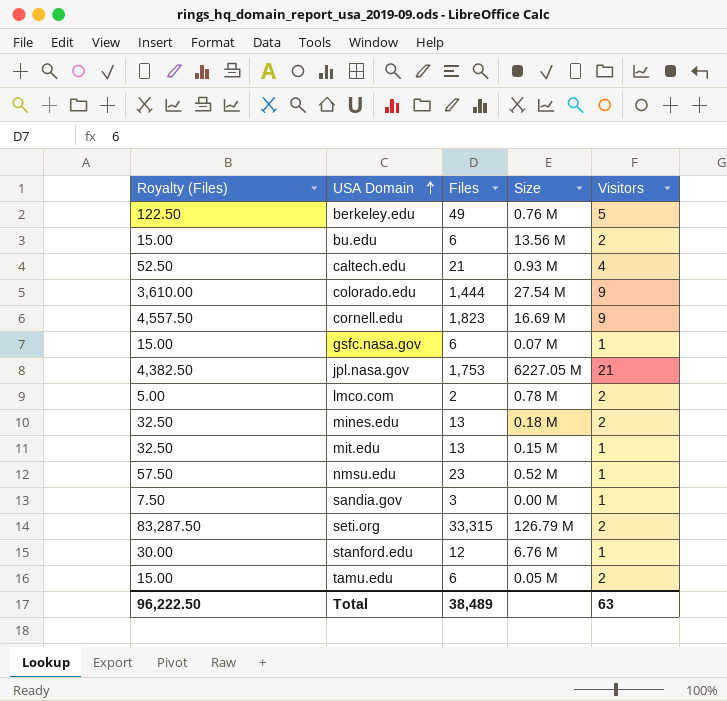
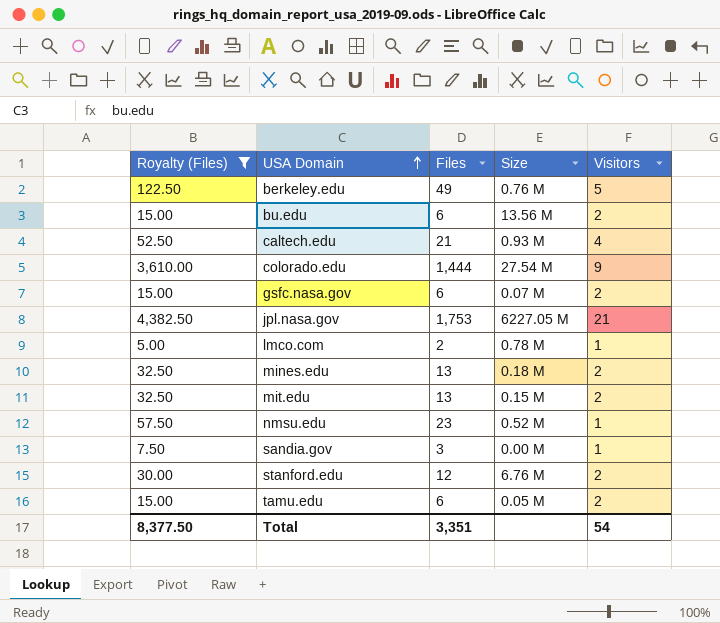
filter: none -> Royalty (Files) <= 4,382.50
gsfc.nasa.gov | Visitors: 1 -> 2
lmco.com | Visitors: 2 -> 1
mit.edu | Visitors: 1 -> 2
stanford.edu | Visitors: 1 -> 2
Total | Royalty (Files): 96,222.50 -> 8,377.50
Total | Files: 38,489 -> 3,351
Total | Visitors: 63 -> 54

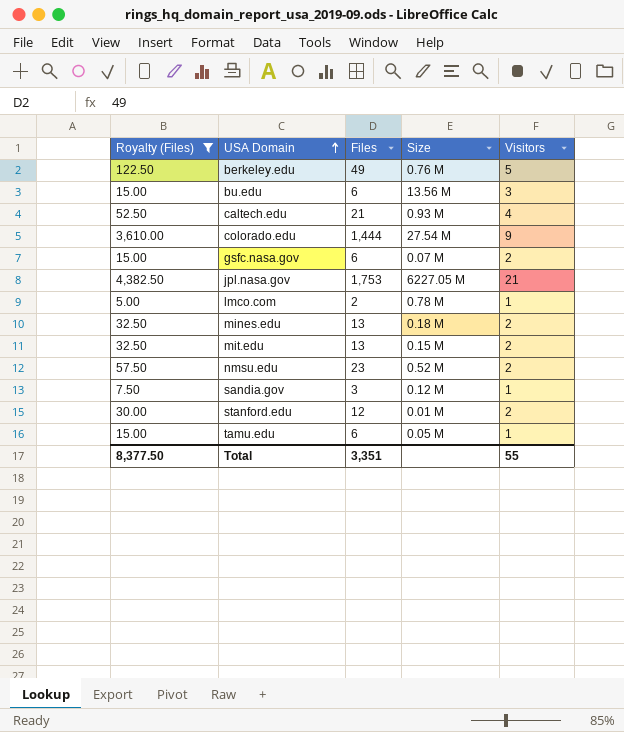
bu.edu | Visitors: 2 -> 3
nmsu.edu | Visitors: 1 -> 2
sandia.gov | Size: 0.00 M -> 0.12 M
stanford.edu | Size: 6.76 M -> 0.01 M
tamu.edu | Visitors: 2 -> 1
Total | Visitors: 54 -> 55

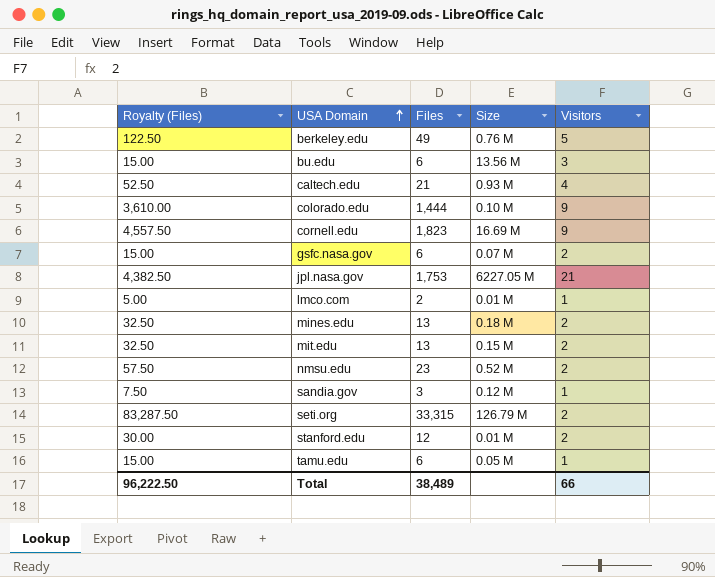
filter: Royalty (Files) <= 4,382.50 -> none
colorado.edu | Size: 27.54 M -> 0.10 M
lmco.com | Size: 0.78 M -> 0.01 M
Total | Royalty (Files): 8,377.50 -> 96,222.50
Total | Files: 3,351 -> 38,489
Total | Visitors: 55 -> 66

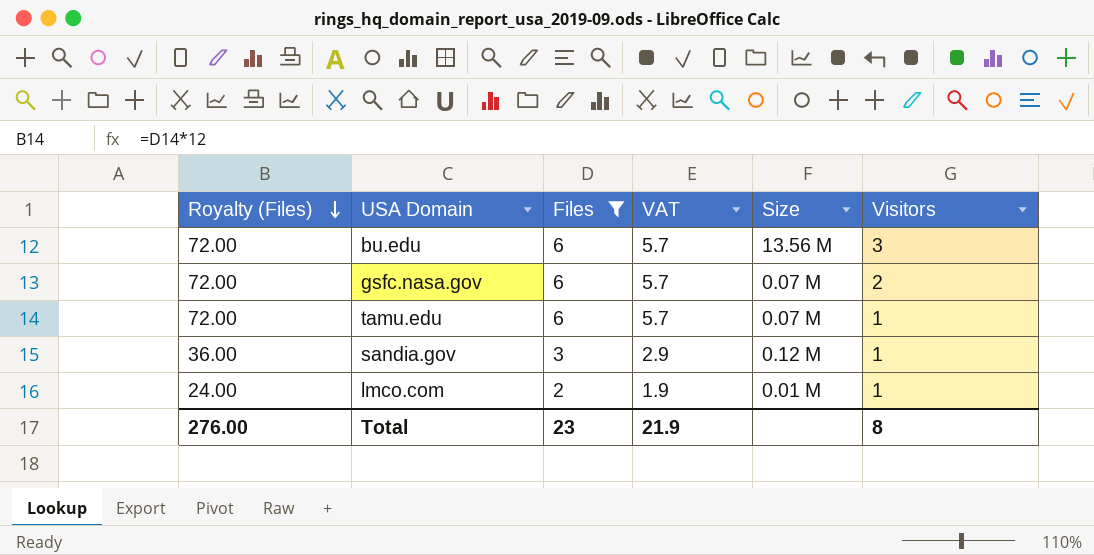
filter: none -> Files <= 6
row order: USA Domain ascending -> Royalty (Files) descending
column Royalty (Files) | formula: [Files] * 2.5 -> [Files] * 12
column VAT | formula: none -> [Files] * 0.95
tamu.edu | Size: 0.05 M -> 0.07 M
Total | Royalty (Files): 96,222.50 -> 276.00
Total | Files: 38,489 -> 23
Total | Visitors: 66 -> 8

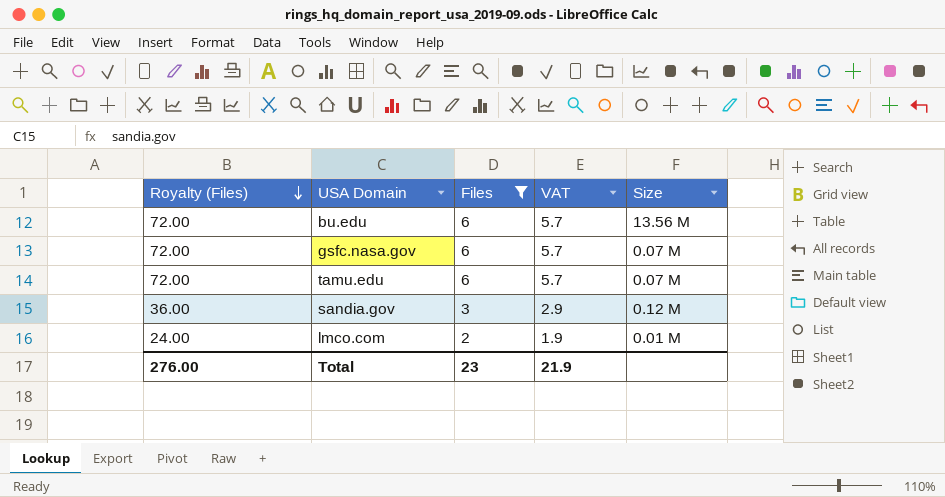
column Visitors | position: 6 -> none

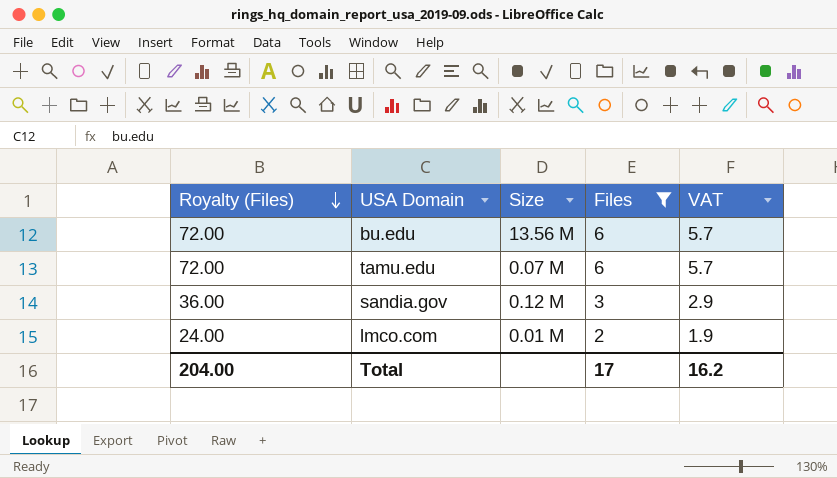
column Size | position: 5 -> 3
row gsfc.nasa.gov: 72.00 | 6 | 5.7 | 0.07 M -> none
Total | Royalty (Files): 276.00 -> 204.00
Total | Files: 23 -> 17
Total | VAT: 21.9 -> 16.2

